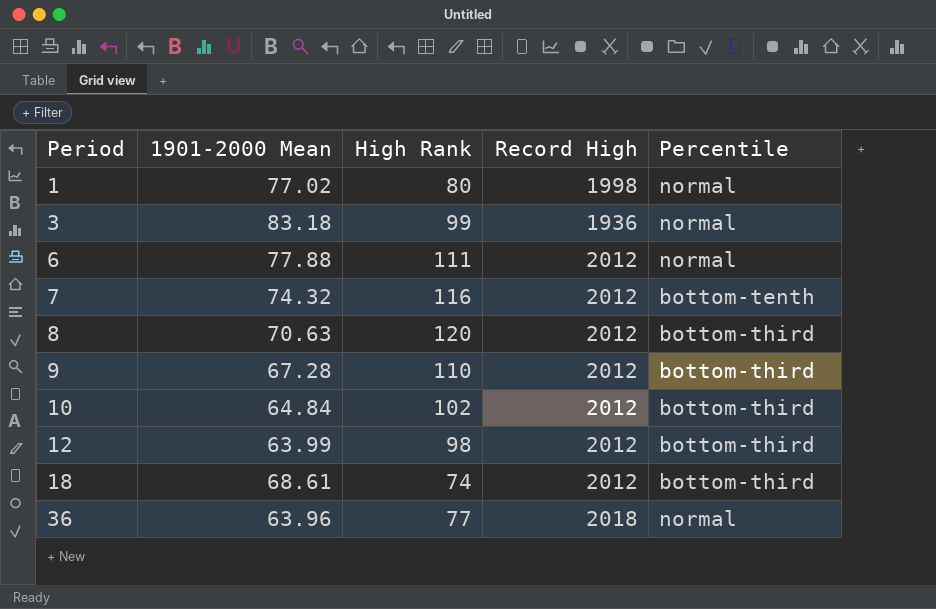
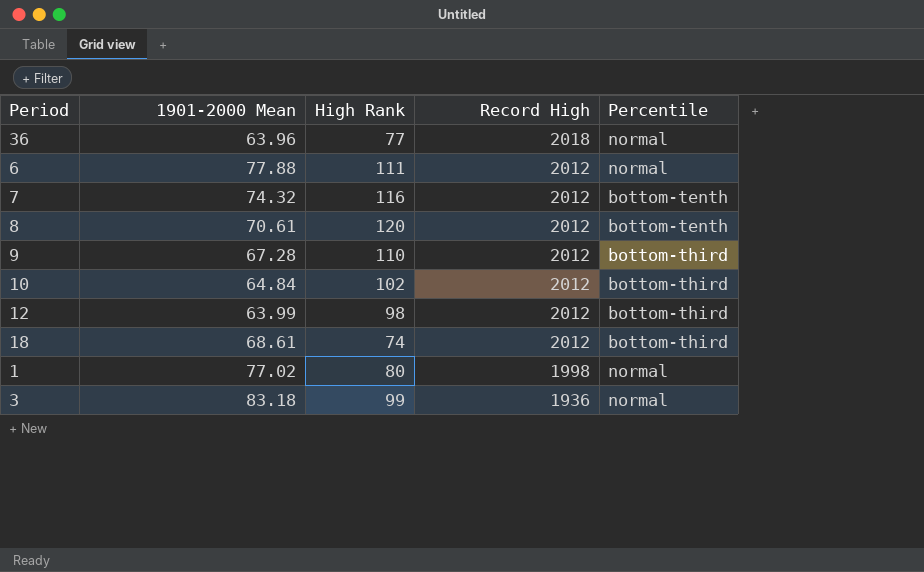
row order: Period ascending -> Record High descending
8 | 1901-2000 Mean: 70.63 -> 70.61
8 | Percentile: bottom-third -> bottom-tenth

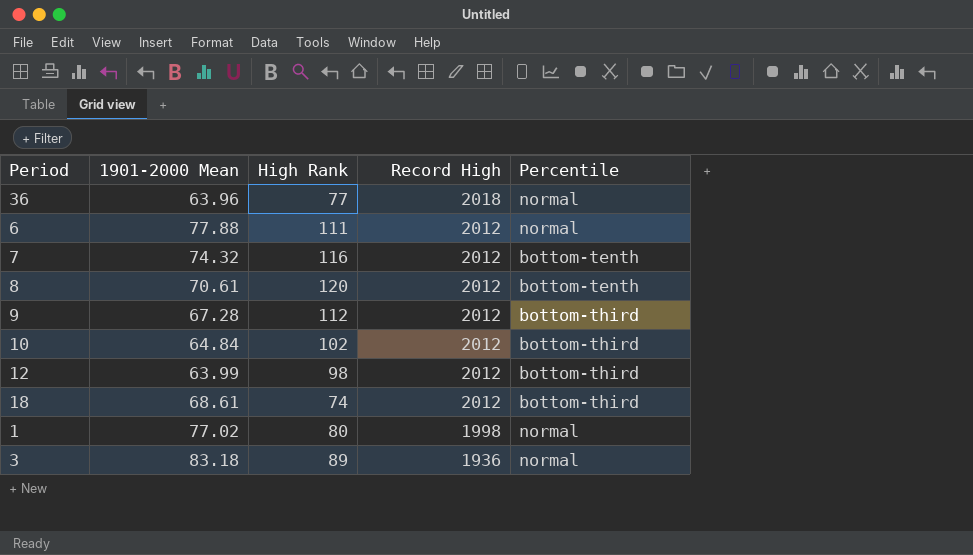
9 | High Rank: 110 -> 112
3 | High Rank: 99 -> 89

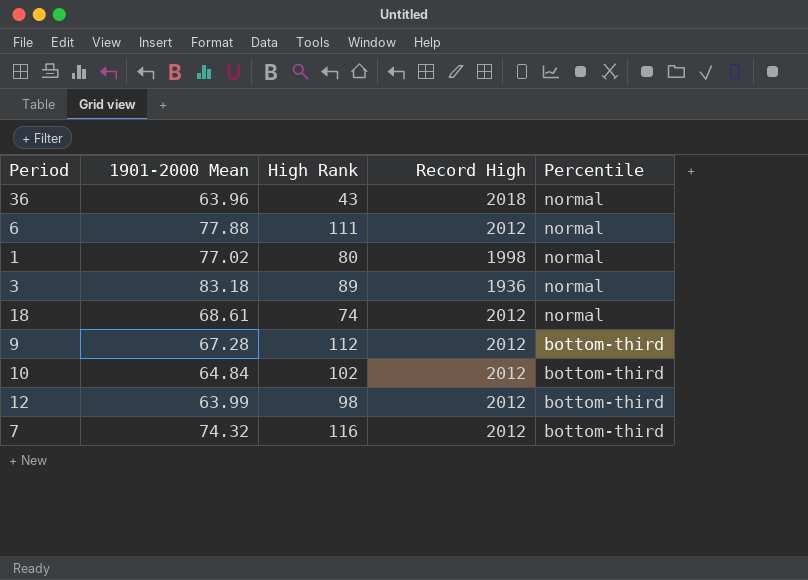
row order: Record High descending -> Percentile descending
row 8: 70.61 | 120 | 2012 | bottom-tenth -> none
36 | High Rank: 77 -> 43
18 | Percentile: bottom-third -> normal
7 | Percentile: bottom-tenth -> bottom-third

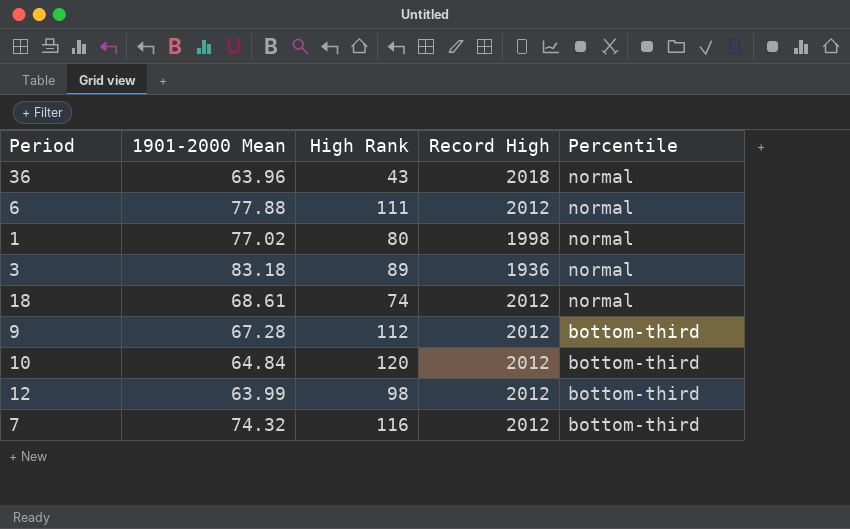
10 | High Rank: 102 -> 120

